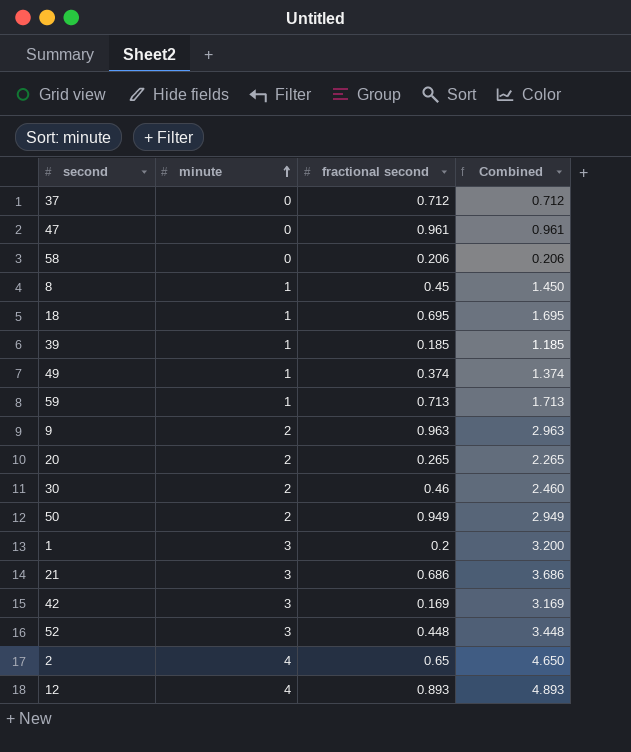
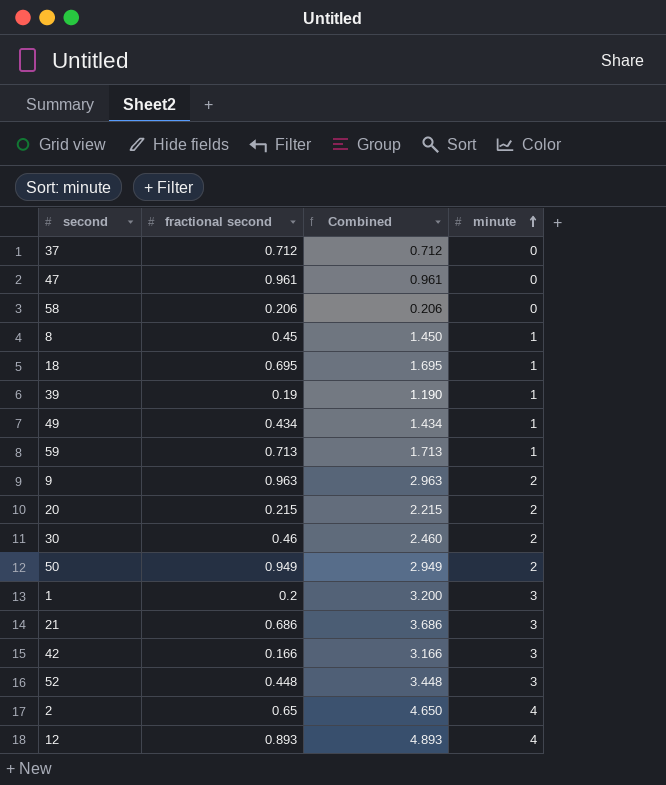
column minute | position: 2 -> 4
39 | fractional second: 0.185 -> 0.19
39 | Combined: 1.185 -> 1.190
49 | fractional second: 0.374 -> 0.434
49 | Combined: 1.374 -> 1.434
20 | fractional second: 0.265 -> 0.215
20 | Combined: 2.265 -> 2.215
42 | fractional second: 0.169 -> 0.166
42 | Combined: 3.169 -> 3.166

